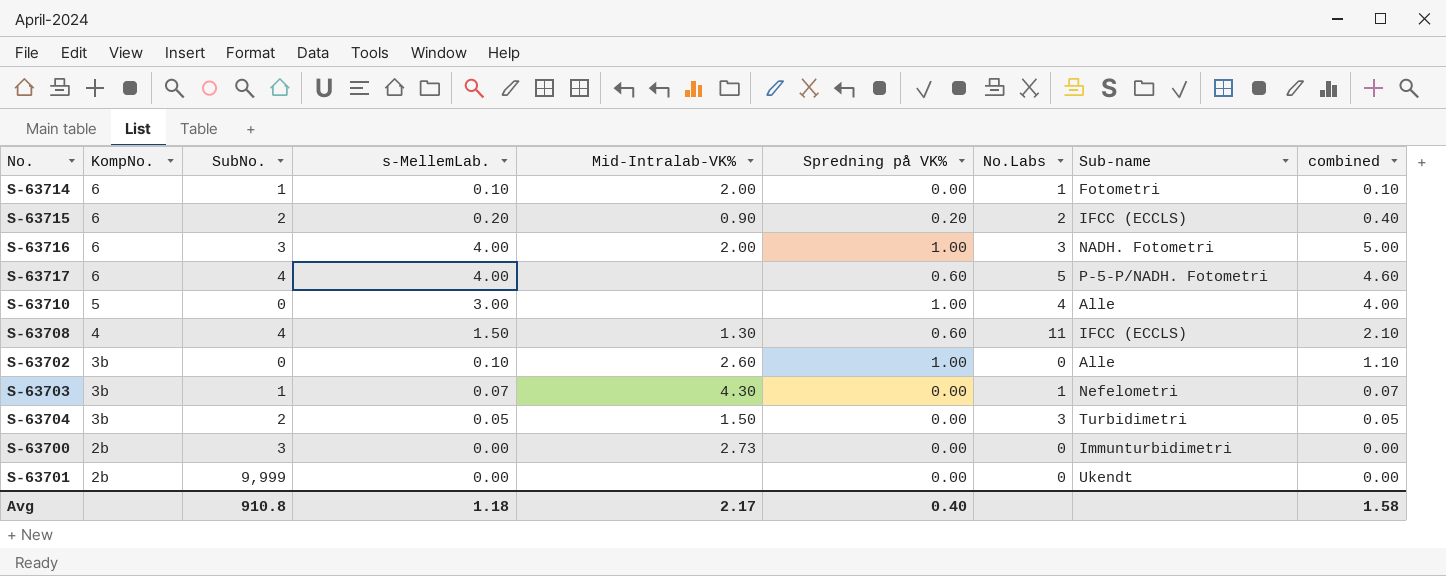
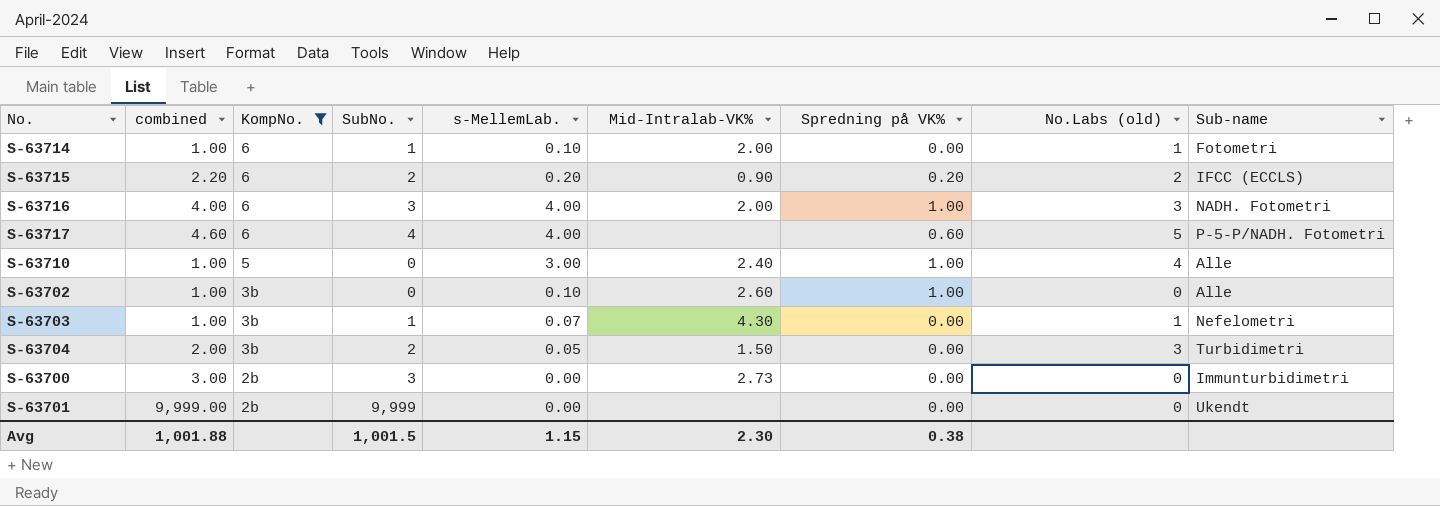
filter: none -> KompNo. != 4
column combined | formula: [s-MellemLab.] + [Spredning på VK%] -> [SubNo.] + [Spredning på VK%]
column combined | position: 9 -> 2
column name: No.Labs -> No.Labs (old)
S-63710 | Mid-Intralab-VK%: none -> 2.40
Avg | combined: 1.58 -> 1,001.88
Avg | SubNo.: 910.8 -> 1,001.5
Avg | s-MellemLab.: 1.18 -> 1.15
Avg | Mid-Intralab-VK%: 2.17 -> 2.30
Avg | Spredning på VK%: 0.40 -> 0.38

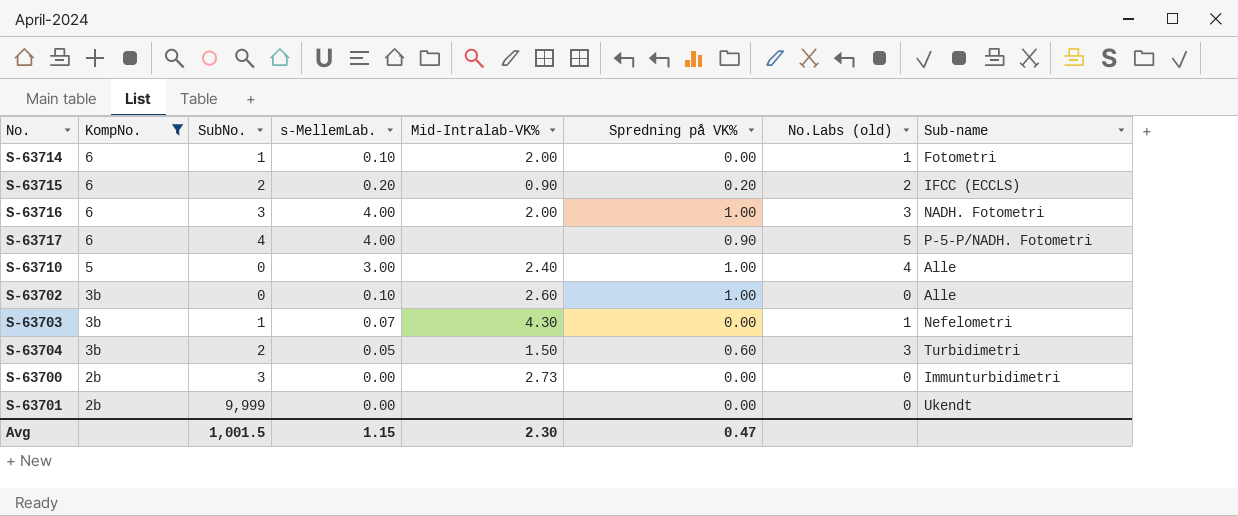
column combined | formula: [SubNo.] + [Spredning på VK%] -> none
S-63717 | Spredning på VK%: 0.60 -> 0.90
S-63704 | Spredning på VK%: 0.00 -> 0.60
Avg | Spredning på VK%: 0.38 -> 0.47

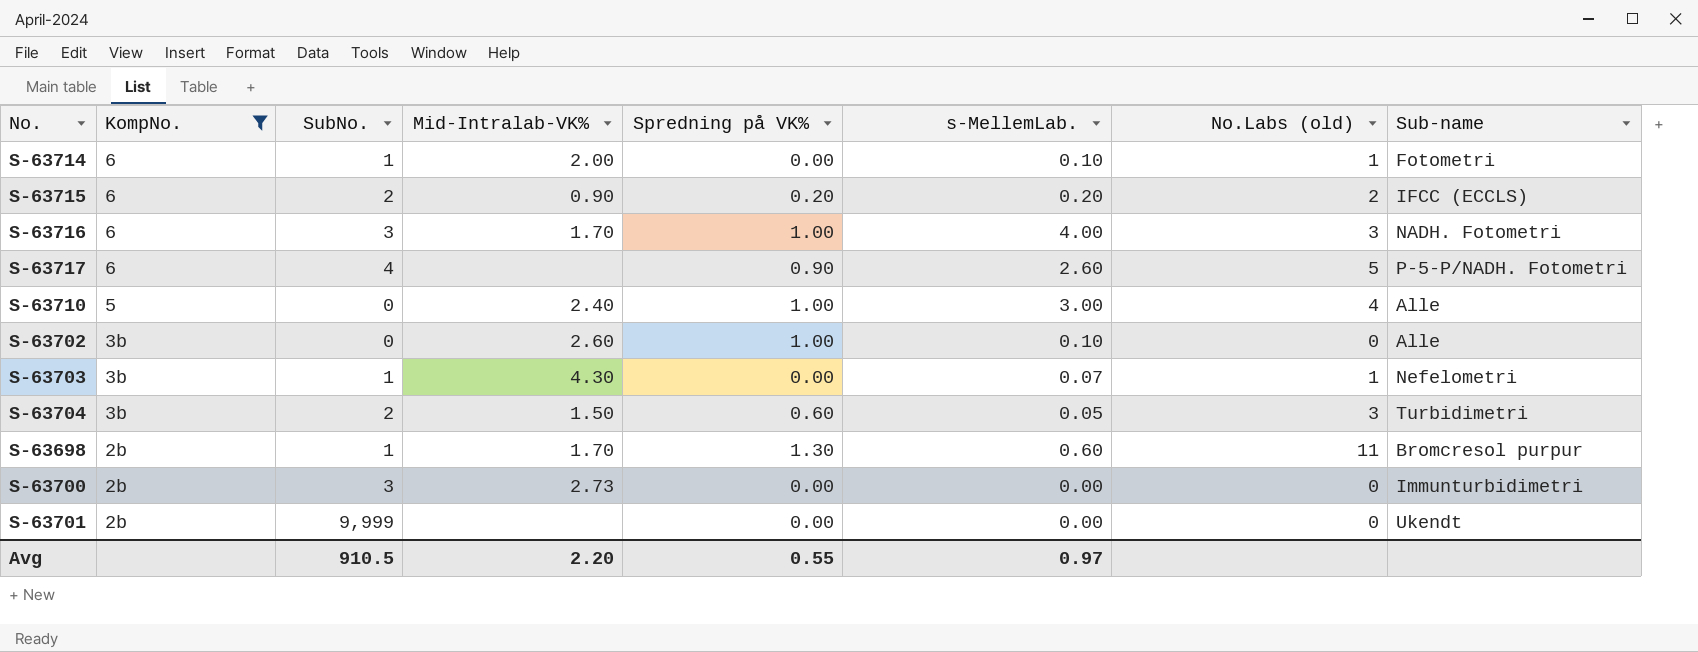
column s-MellemLab. | position: 4 -> 6
S-63716 | Mid-Intralab-VK%: 2.00 -> 1.70
S-63717 | s-MellemLab.: 4.00 -> 2.60
row S-63698: none -> 2b | 1 | 1.70 | 1.30 | 0.60 | 11 | Bromcresol purpur
Avg | SubNo.: 1,001.5 -> 910.5
Avg | Mid-Intralab-VK%: 2.30 -> 2.20
Avg | Spredning på VK%: 0.47 -> 0.55
Avg | s-MellemLab.: 1.15 -> 0.97

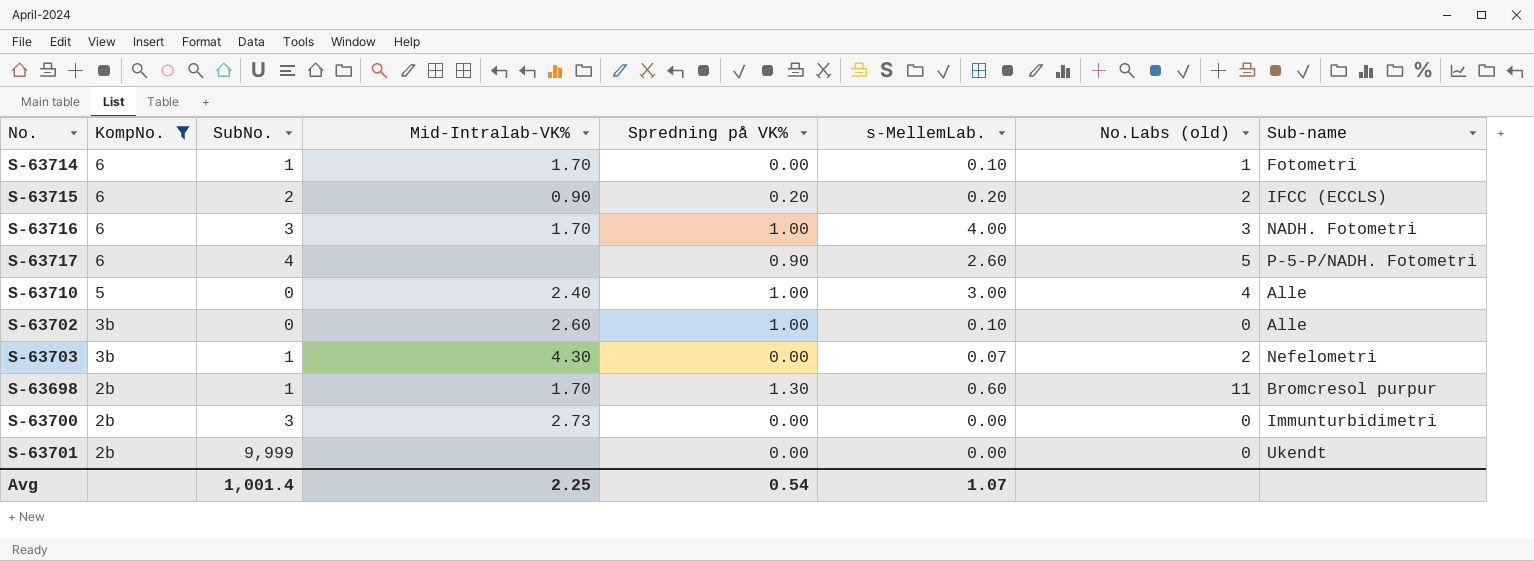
row S-63704: 3b | 2 | 1.50 | 0.60 | 0.05 | 3 | Turbidimetri -> none
S-63714 | Mid-Intralab-VK%: 2.00 -> 1.70
S-63703 | No.Labs (old): 1 -> 2
Avg | SubNo.: 910.5 -> 1,001.4
Avg | Mid-Intralab-VK%: 2.20 -> 2.25
Avg | Spredning på VK%: 0.55 -> 0.54
Avg | s-MellemLab.: 0.97 -> 1.07

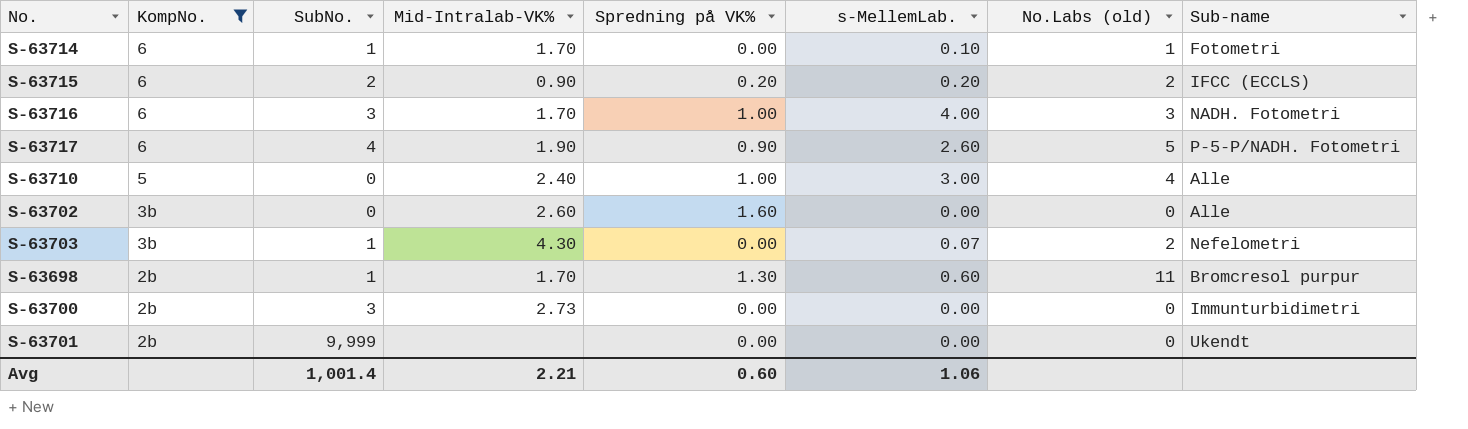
S-63717 | Mid-Intralab-VK%: none -> 1.90
S-63702 | Spredning på VK%: 1.00 -> 1.60
S-63702 | s-MellemLab.: 0.10 -> 0.00
Avg | Mid-Intralab-VK%: 2.25 -> 2.21
Avg | Spredning på VK%: 0.54 -> 0.60
Avg | s-MellemLab.: 1.07 -> 1.06

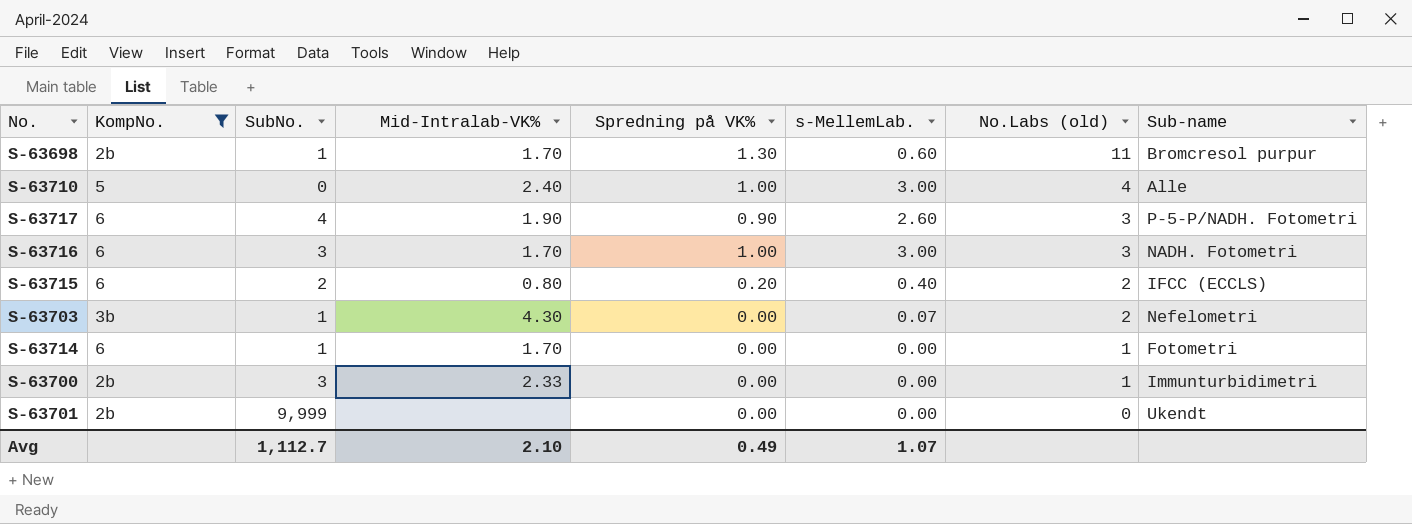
row order: KompNo. descending -> No.Labs (old) descending
row S-63702: 3b | 0 | 2.60 | 1.60 | 0.00 | 0 | Alle -> none
S-63717 | No.Labs (old): 5 -> 3
S-63716 | s-MellemLab.: 4.00 -> 3.00
S-63715 | Mid-Intralab-VK%: 0.90 -> 0.80
S-63715 | s-MellemLab.: 0.20 -> 0.40
S-63714 | s-MellemLab.: 0.10 -> 0.00
S-63700 | Mid-Intralab-VK%: 2.73 -> 2.33
S-63700 | No.Labs (old): 0 -> 1
Avg | SubNo.: 1,001.4 -> 1,112.7
Avg | Mid-Intralab-VK%: 2.21 -> 2.10
Avg | Spredning på VK%: 0.60 -> 0.49
Avg | s-MellemLab.: 1.06 -> 1.07

